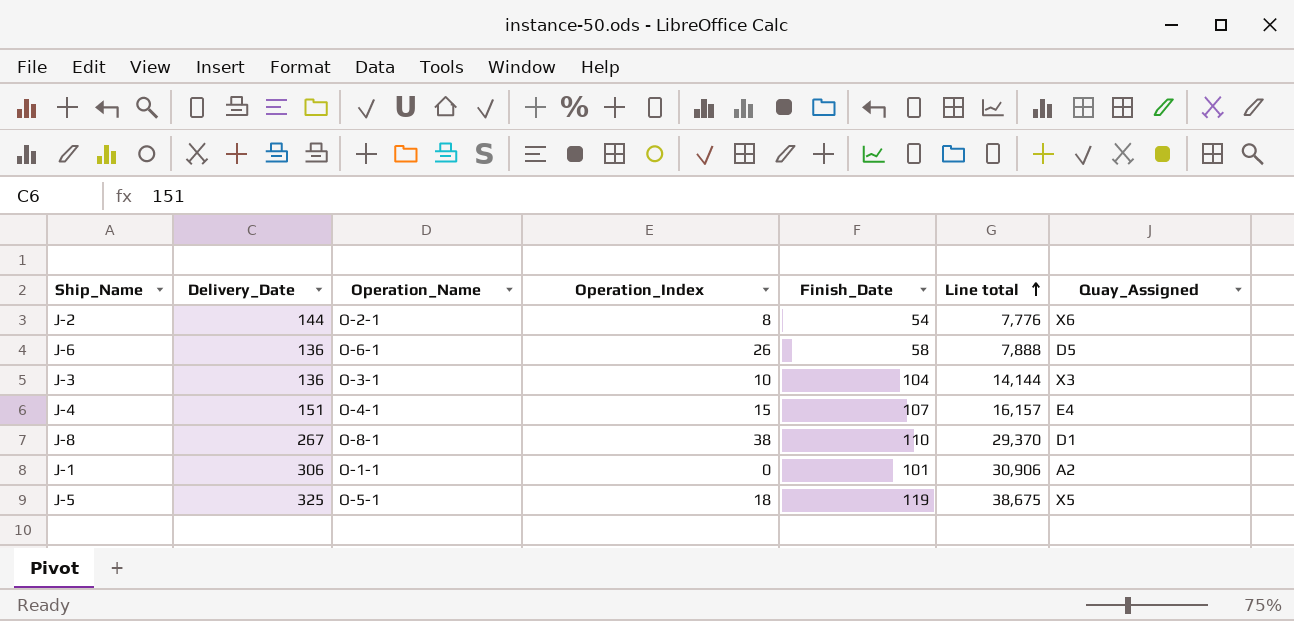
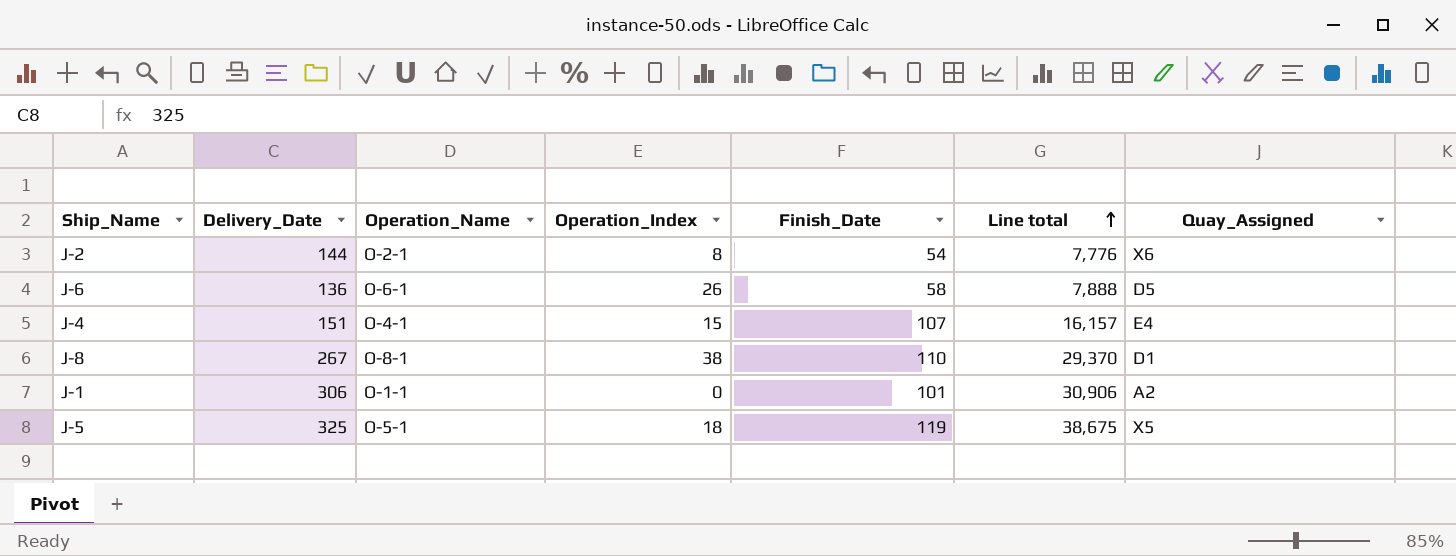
row J-3: 136 | O-3-1 | 10 | 104 | 14,144 | X3 -> none

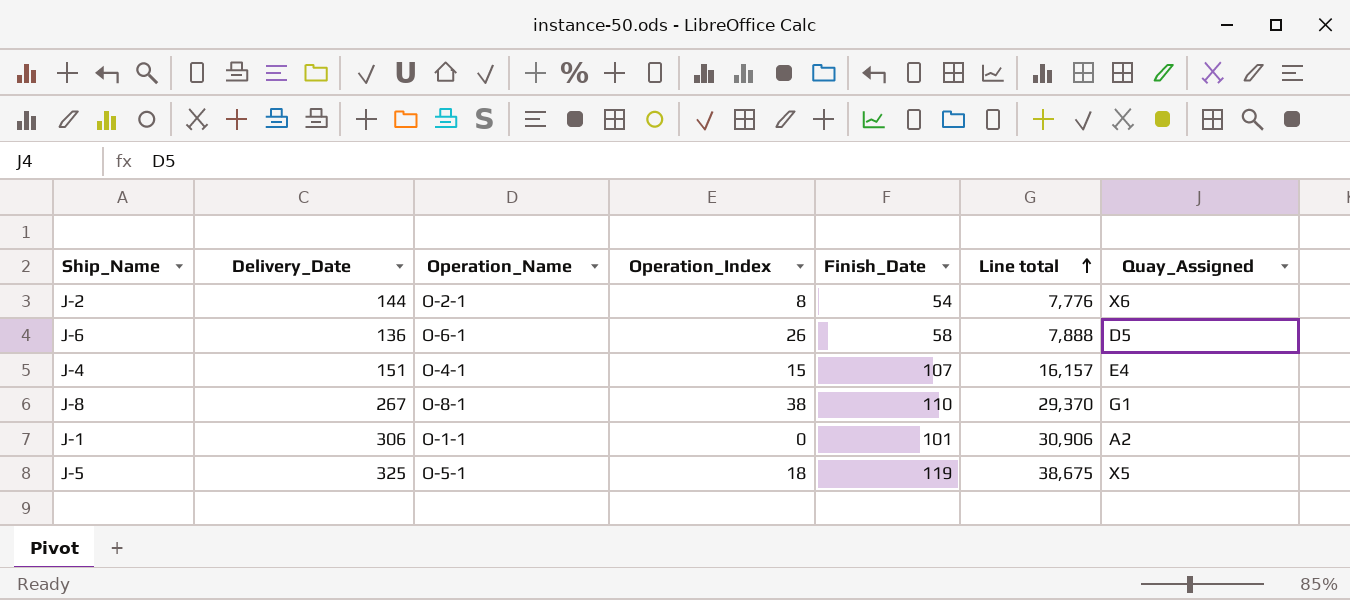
J-8 | Quay_Assigned: D1 -> G1

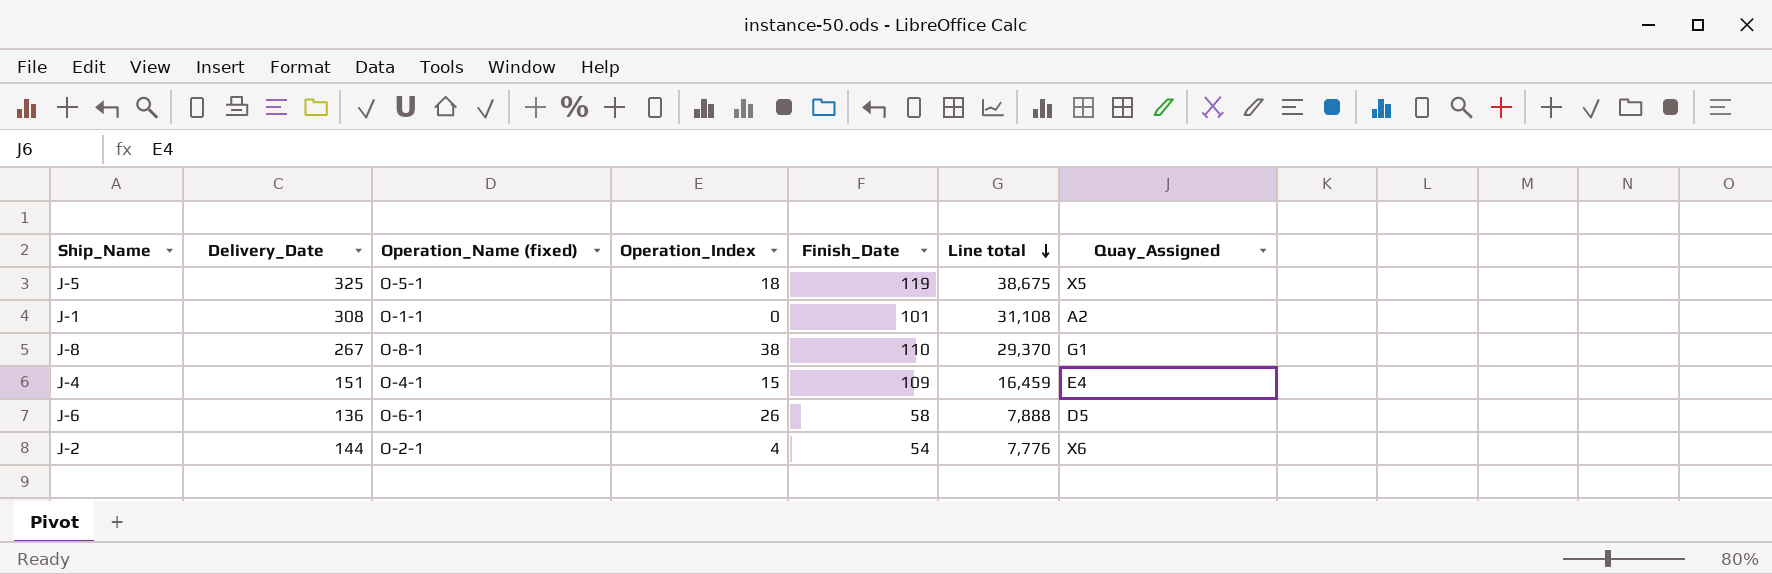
row order: Line total ascending -> Line total descending
column name: Operation_Name -> Operation_Name (fixed)
J-1 | Delivery_Date: 306 -> 308
J-1 | Line total: 30,906 -> 31,108
J-4 | Finish_Date: 107 -> 109
J-4 | Line total: 16,157 -> 16,459
J-2 | Operation_Index: 8 -> 4

